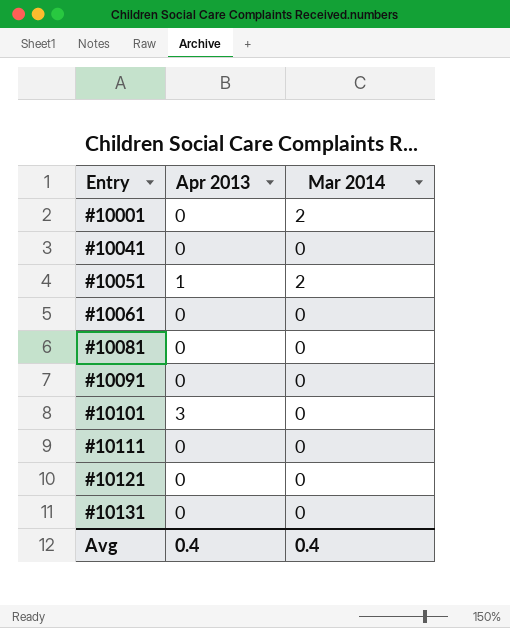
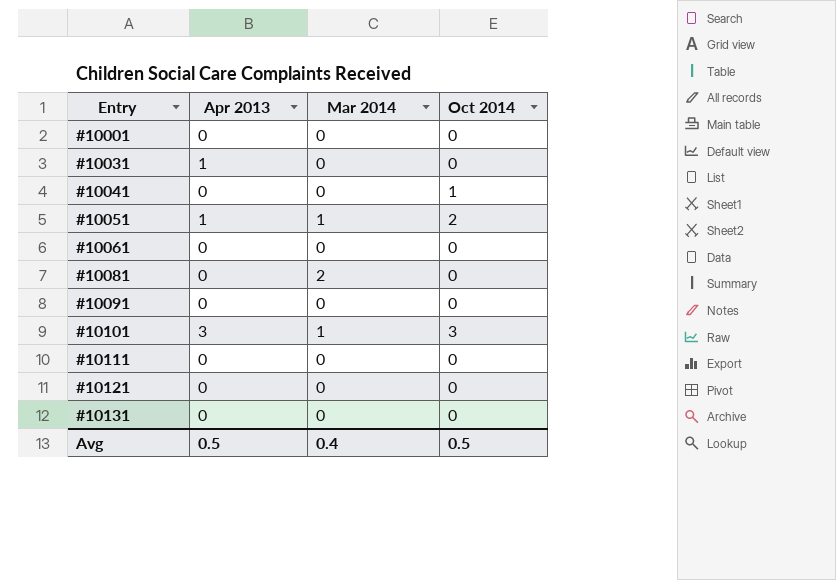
column Oct 2014 | position: none -> 4
#10001 | Mar 2014: 2 -> 0
row #10031: none -> 1 | 0 | 0
#10051 | Mar 2014: 2 -> 1
#10081 | Mar 2014: 0 -> 2
#10101 | Mar 2014: 0 -> 1
Avg | Apr 2013: 0.4 -> 0.5

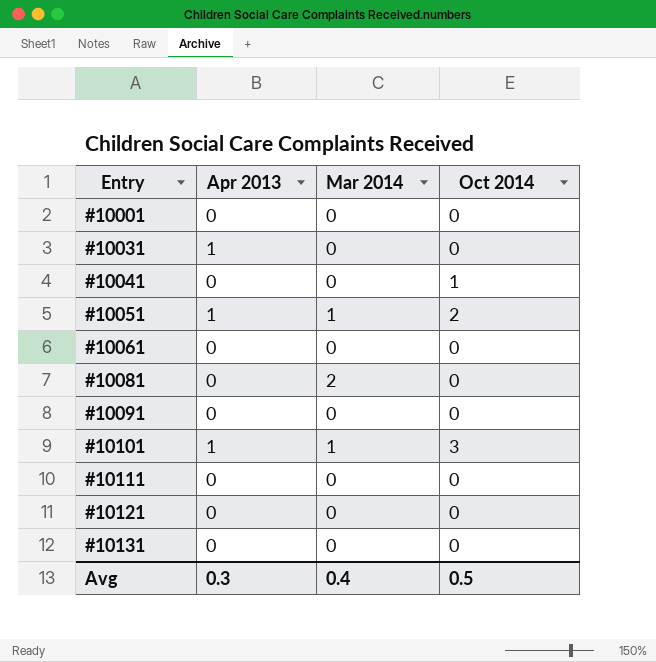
#10101 | Apr 2013: 3 -> 1
Avg | Apr 2013: 0.5 -> 0.3

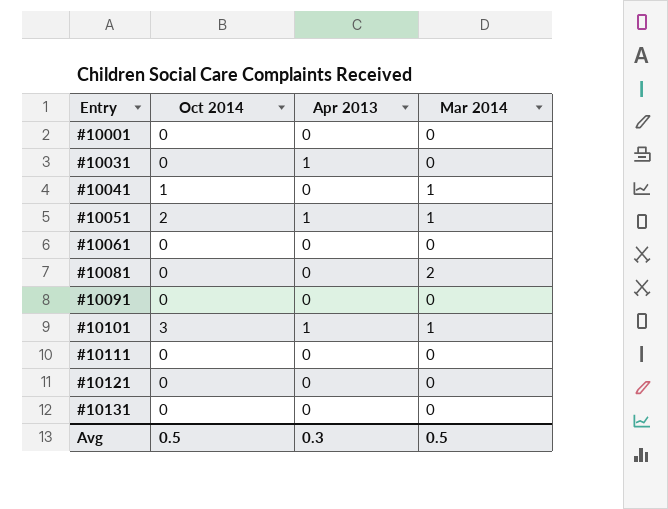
column Oct 2014 | position: 4 -> 2
#10041 | Mar 2014: 0 -> 1
Avg | Mar 2014: 0.4 -> 0.5

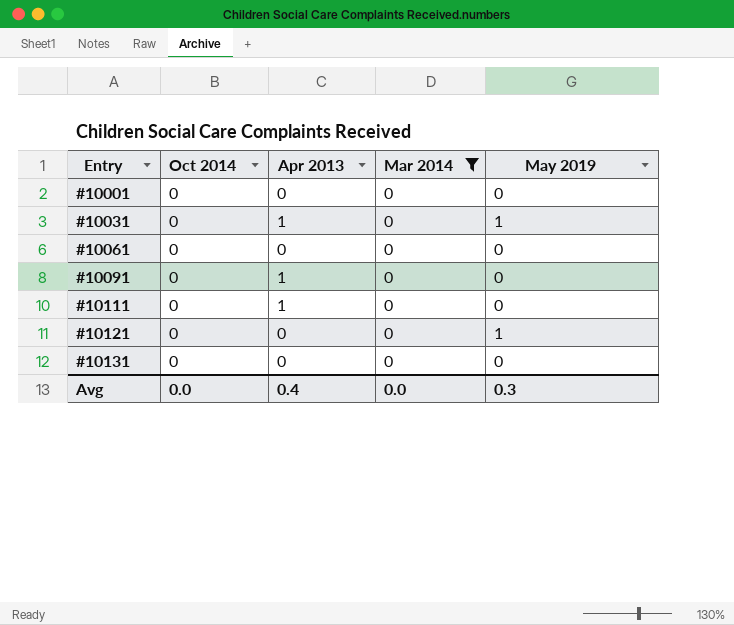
filter: none -> Mar 2014 = 0
column May 2019 | position: none -> 5
#10091 | Apr 2013: 0 -> 1
#10111 | Apr 2013: 0 -> 1
Avg | Oct 2014: 0.5 -> 0.0
Avg | Apr 2013: 0.3 -> 0.4
Avg | Mar 2014: 0.5 -> 0.0

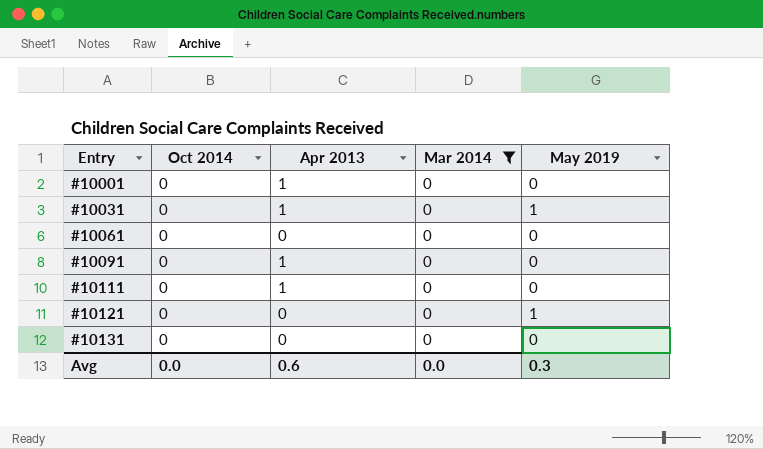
#10001 | Apr 2013: 0 -> 1
Avg | Apr 2013: 0.4 -> 0.6

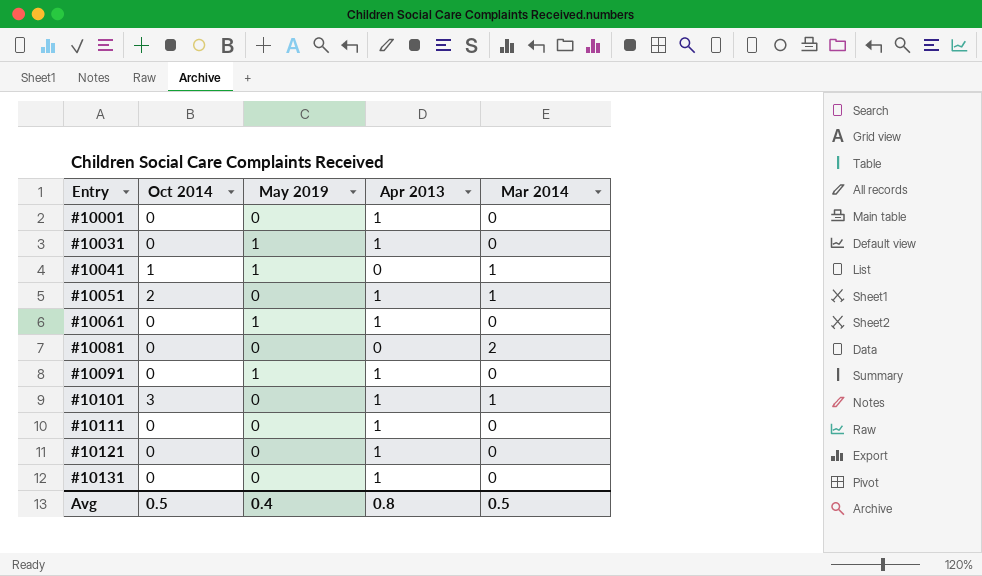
filter: Mar 2014 = 0 -> none
column May 2019 | position: 5 -> 3
#10061 | May 2019: 0 -> 1
#10061 | Apr 2013: 0 -> 1
#10091 | May 2019: 0 -> 1
#10121 | May 2019: 1 -> 0
#10121 | Apr 2013: 0 -> 1
#10131 | Apr 2013: 0 -> 1
Avg | Oct 2014: 0.0 -> 0.5
Avg | May 2019: 0.3 -> 0.4
Avg | Apr 2013: 0.6 -> 0.8
Avg | Mar 2014: 0.0 -> 0.5

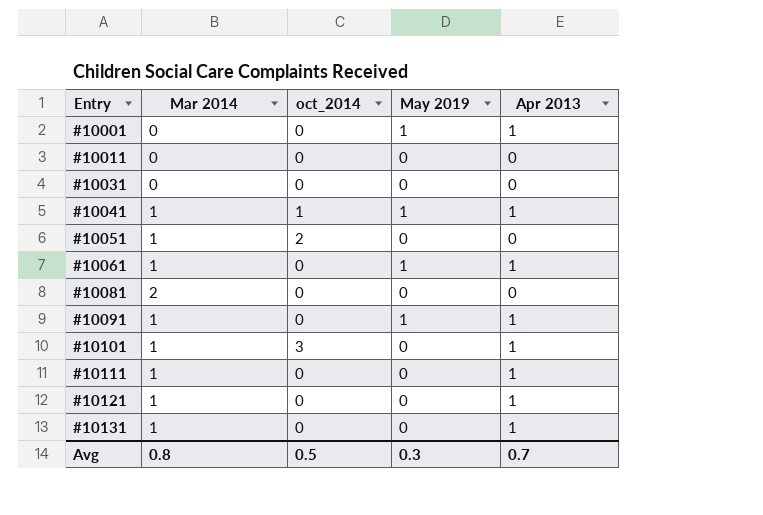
column Mar 2014 | position: 5 -> 2
column name: Oct 2014 -> oct_2014
#10001 | May 2019: 0 -> 1
row #10011: none -> 0 | 0 | 0 | 0
#10031 | May 2019: 1 -> 0
#10031 | Apr 2013: 1 -> 0
#10041 | Apr 2013: 0 -> 1
#10051 | Apr 2013: 1 -> 0
#10061 | Mar 2014: 0 -> 1
#10091 | Mar 2014: 0 -> 1
#10111 | Mar 2014: 0 -> 1
#10121 | Mar 2014: 0 -> 1
#10131 | Mar 2014: 0 -> 1
Avg | Mar 2014: 0.5 -> 0.8
Avg | May 2019: 0.4 -> 0.3
Avg | Apr 2013: 0.8 -> 0.7

